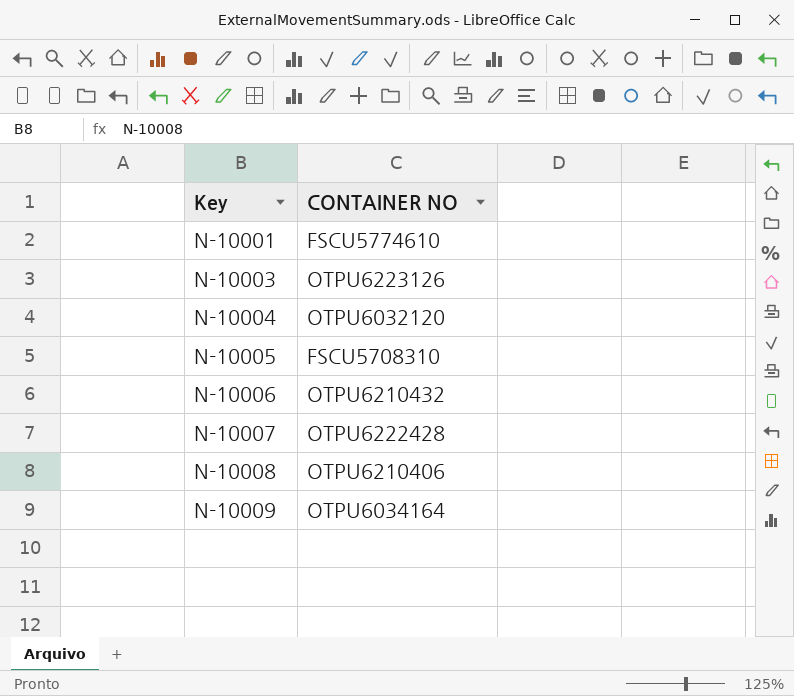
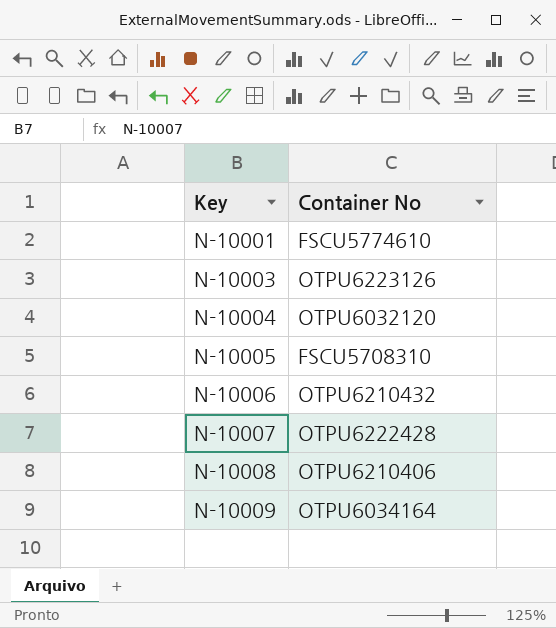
column name: CONTAINER NO -> Container No

